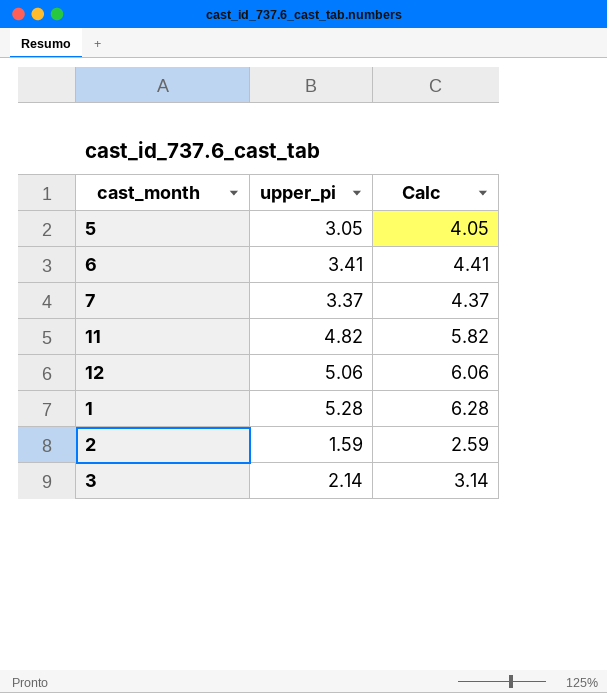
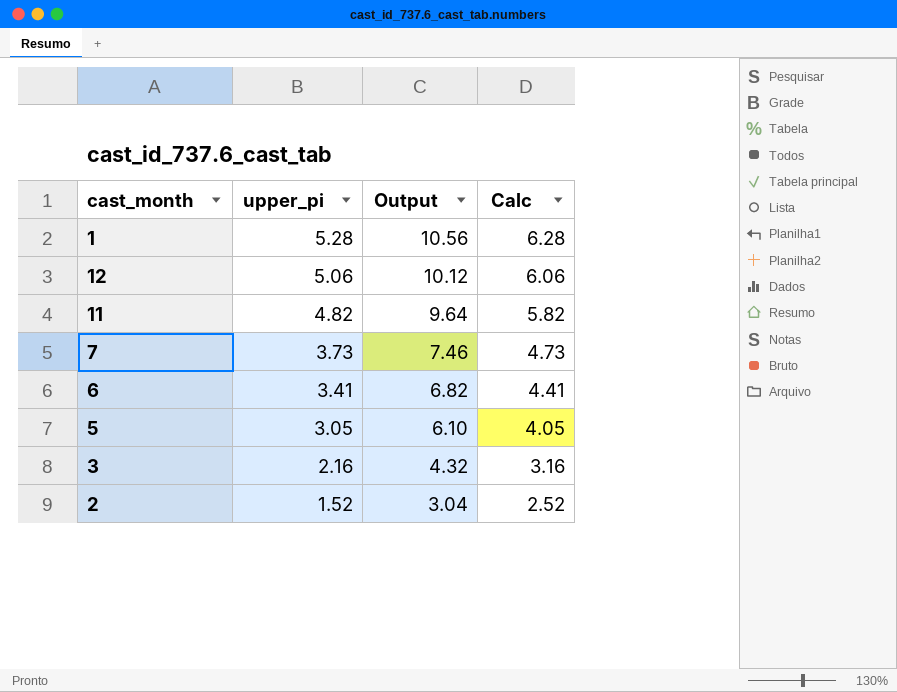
row order: none -> upper_pi descending
column Output | formula: none -> [upper_pi] * 2
7 | upper_pi: 3.37 -> 3.73
7 | Calc: 4.37 -> 4.73
3 | upper_pi: 2.14 -> 2.16
3 | Calc: 3.14 -> 3.16
2 | upper_pi: 1.59 -> 1.52
2 | Calc: 2.59 -> 2.52

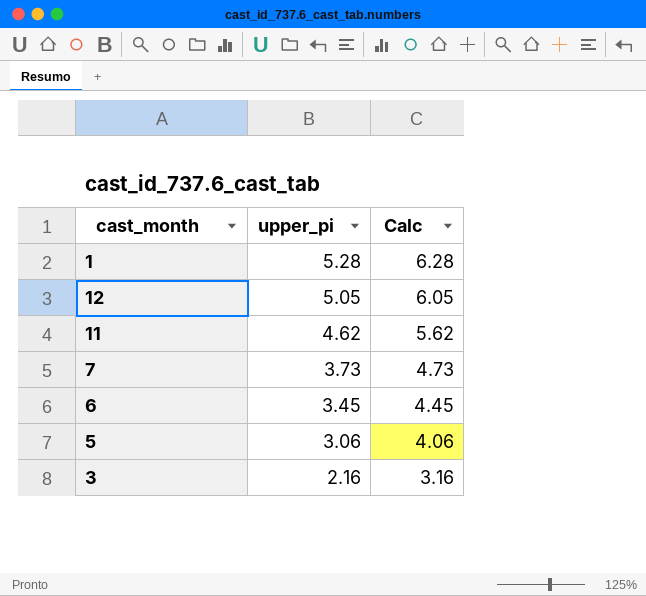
column Output | formula: [upper_pi] * 2 -> none
row 2: 1.52 | 3.04 | 2.52 -> none
12 | upper_pi: 5.06 -> 5.05
12 | Calc: 6.06 -> 6.05
11 | upper_pi: 4.82 -> 4.62
11 | Calc: 5.82 -> 5.62
6 | upper_pi: 3.41 -> 3.45
6 | Calc: 4.41 -> 4.45
5 | upper_pi: 3.05 -> 3.06
5 | Calc: 4.05 -> 4.06

